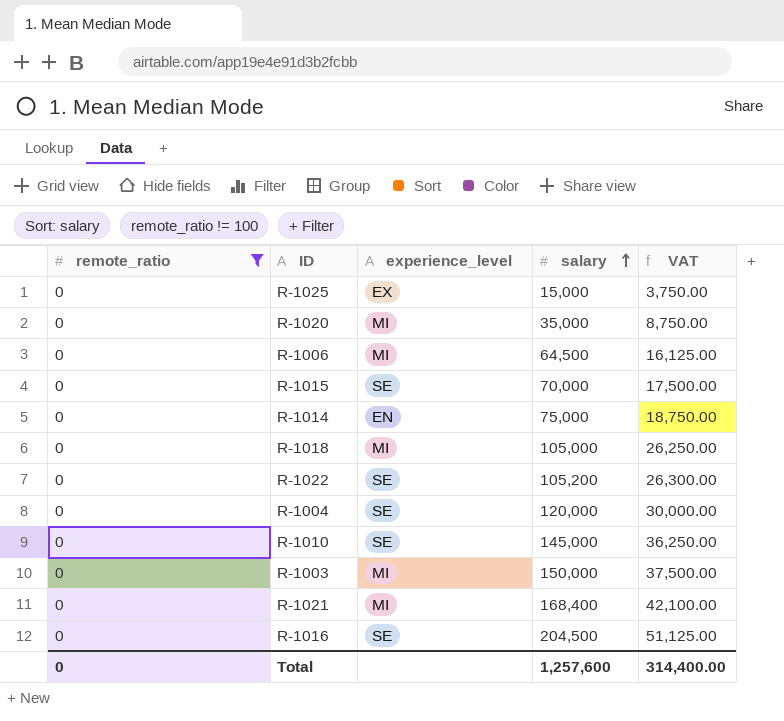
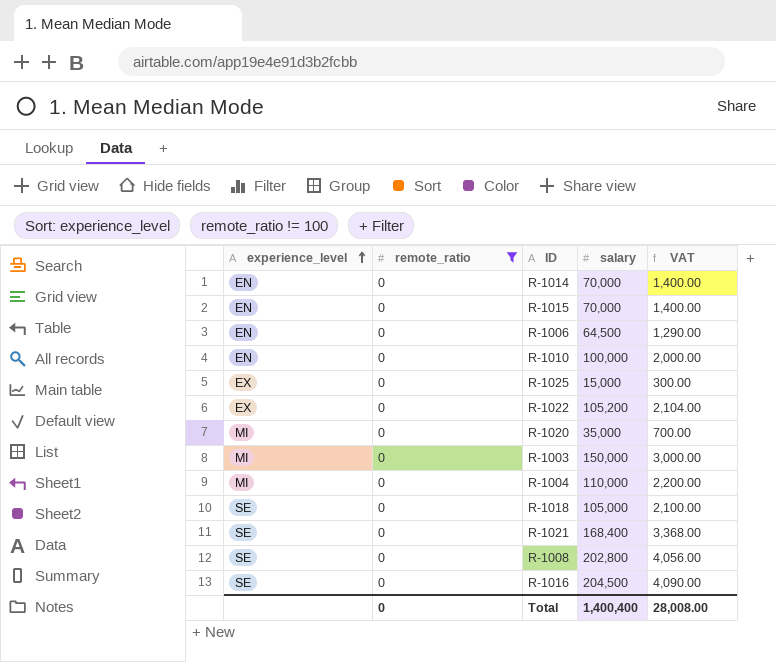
row order: salary ascending -> experience_level ascending
column experience_level | position: 3 -> 1
column VAT | formula: [salary] * 0.25 -> [salary] * 0.02
R-1014 | salary: 75,000 -> 70,000
R-1015 | experience_level: SE -> EN
R-1006 | experience_level: MI -> EN
R-1010 | experience_level: SE -> EN
R-1010 | salary: 145,000 -> 100,000
R-1022 | experience_level: SE -> EX
R-1004 | experience_level: SE -> MI
R-1004 | salary: 120,000 -> 110,000
R-1018 | experience_level: MI -> SE
R-1021 | experience_level: MI -> SE
row R-1008: none -> SE | 0 | 202,800 | 4,056.00
Total | salary: 1,257,600 -> 1,400,400
Total | VAT: 314,400.00 -> 28,008.00

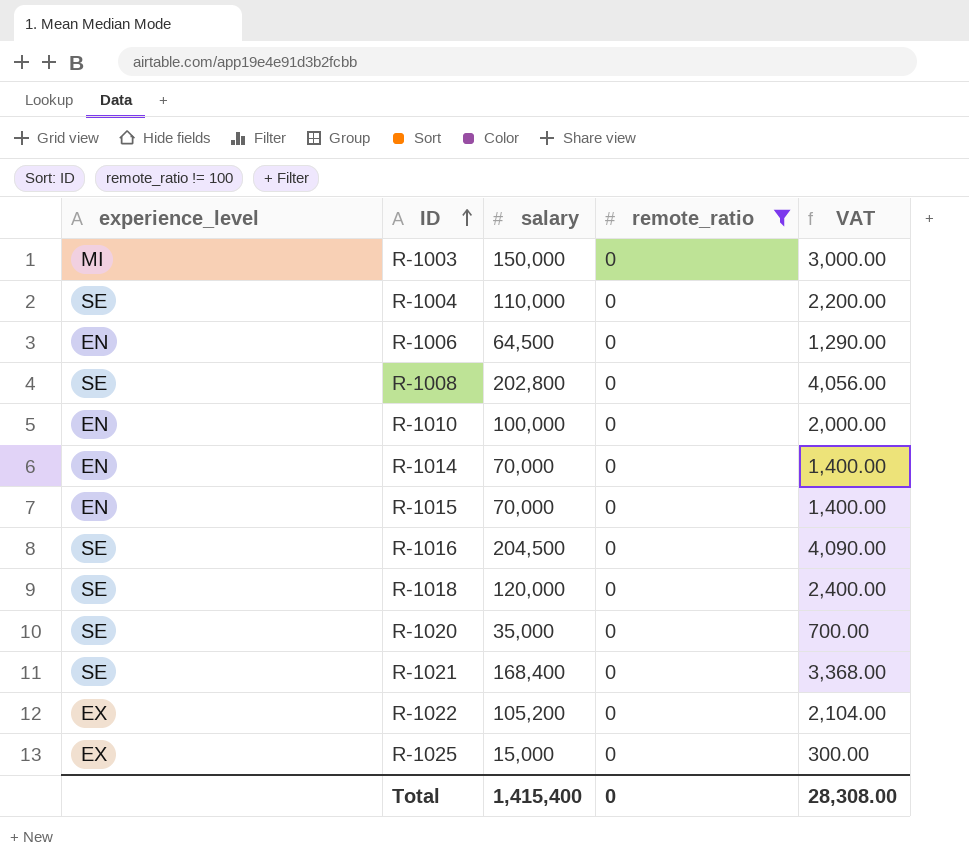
row order: experience_level ascending -> ID ascending
column remote_ratio | position: 2 -> 4
R-1004 | experience_level: MI -> SE
R-1018 | salary: 105,000 -> 120,000
R-1018 | VAT: 2,100.00 -> 2,400.00
R-1020 | experience_level: MI -> SE
Total | salary: 1,400,400 -> 1,415,400
Total | VAT: 28,008.00 -> 28,308.00

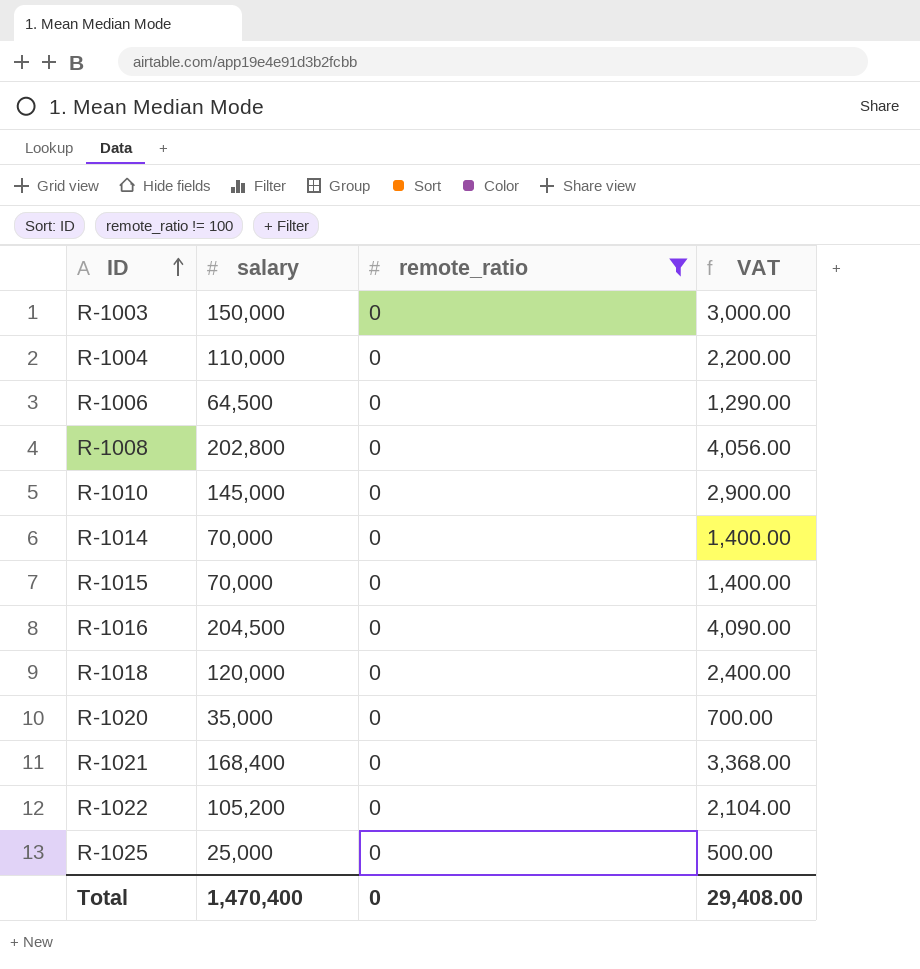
column experience_level | position: 1 -> none
R-1010 | salary: 100,000 -> 145,000
R-1010 | VAT: 2,000.00 -> 2,900.00
R-1025 | salary: 15,000 -> 25,000
R-1025 | VAT: 300.00 -> 500.00
Total | salary: 1,415,400 -> 1,470,400
Total | VAT: 28,308.00 -> 29,408.00

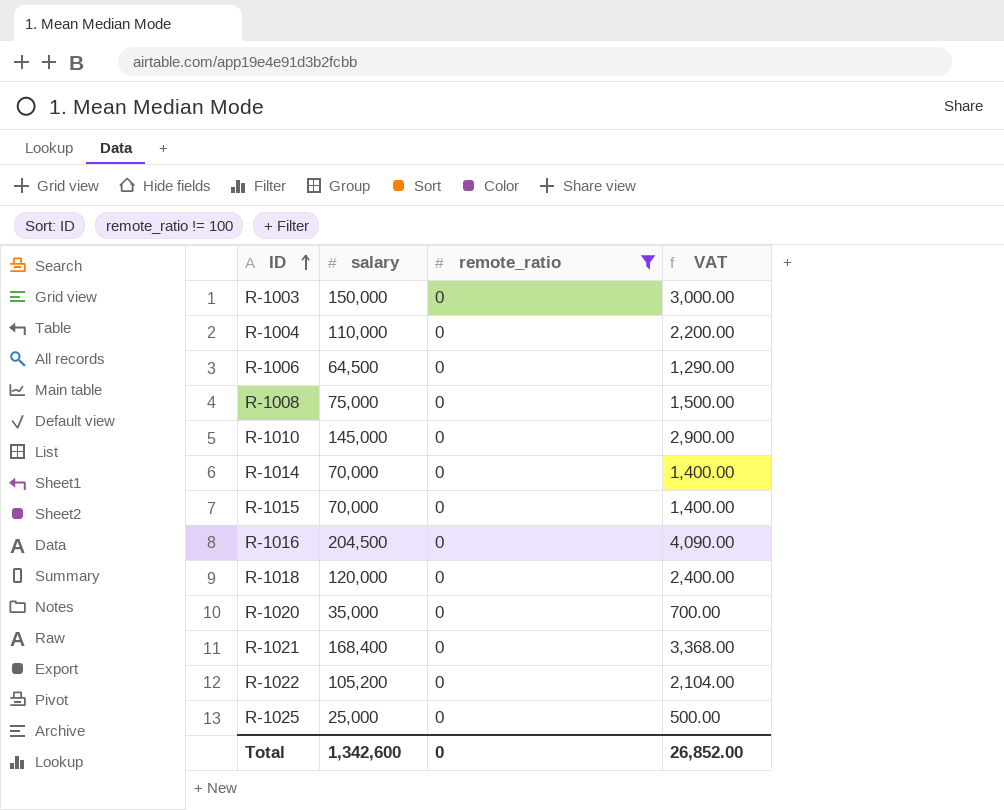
R-1008 | salary: 202,800 -> 75,000
R-1008 | VAT: 4,056.00 -> 1,500.00
Total | salary: 1,470,400 -> 1,342,600
Total | VAT: 29,408.00 -> 26,852.00

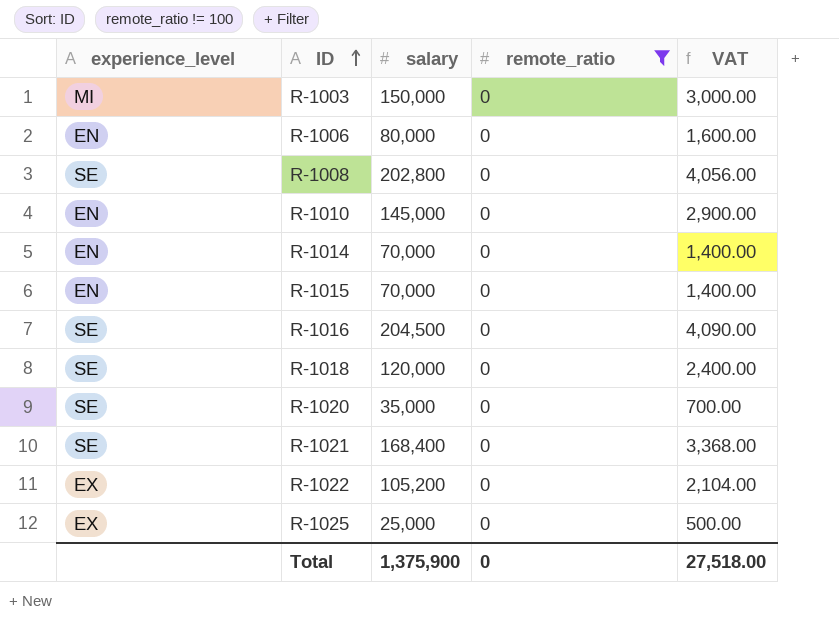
column experience_level | position: none -> 1
row R-1004: 110,000 | 0 | 2,200.00 -> none
R-1006 | salary: 64,500 -> 80,000
R-1006 | VAT: 1,290.00 -> 1,600.00
R-1008 | salary: 75,000 -> 202,800
R-1008 | VAT: 1,500.00 -> 4,056.00
Total | salary: 1,342,600 -> 1,375,900
Total | VAT: 26,852.00 -> 27,518.00

